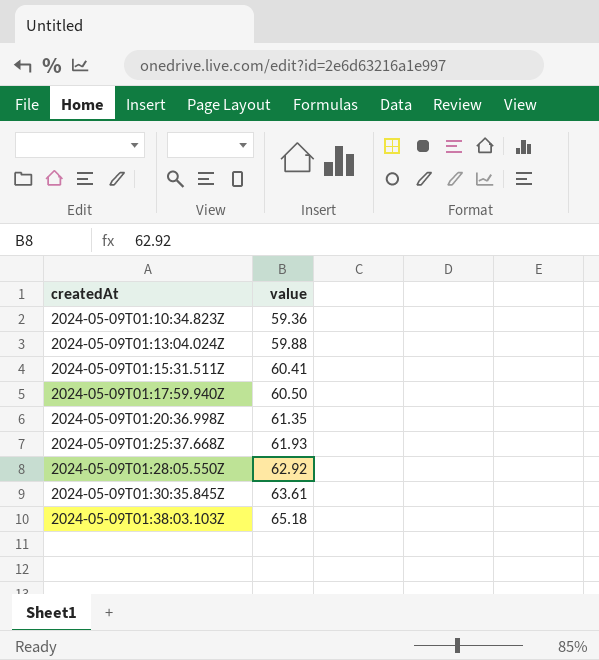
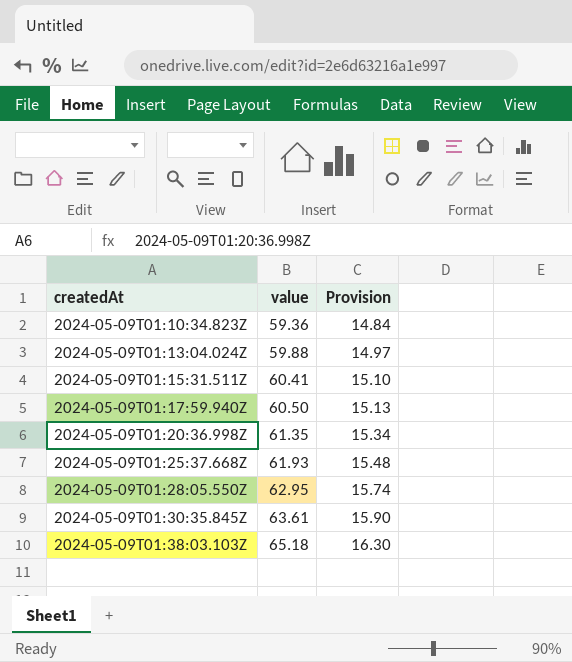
column Provision | formula: none -> [value] * 0.25
2024-05-09T01:28:05.550Z | value: 62.92 -> 62.95

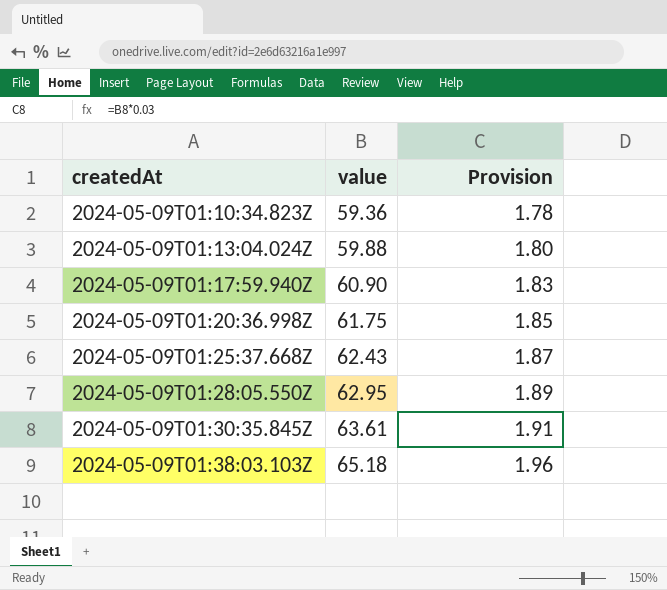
column Provision | formula: [value] * 0.25 -> [value] * 0.03
row 2024-05-09T01:15:31.511Z: 60.41 | 15.10 -> none
2024-05-09T01:17:59.940Z | value: 60.50 -> 60.90
2024-05-09T01:20:36.998Z | value: 61.35 -> 61.75
2024-05-09T01:25:37.668Z | value: 61.93 -> 62.43

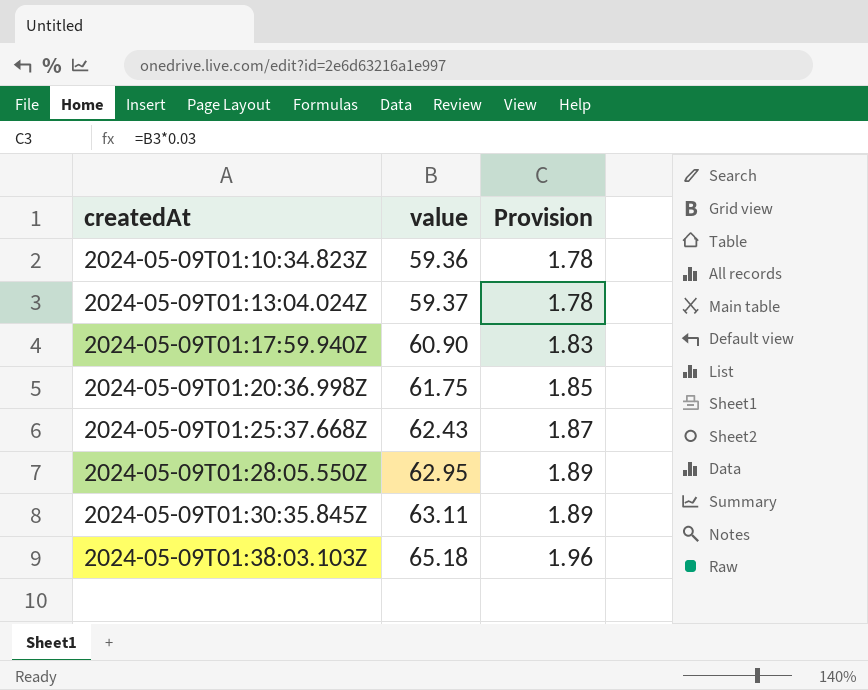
2024-05-09T01:13:04.024Z | value: 59.88 -> 59.37
2024-05-09T01:13:04.024Z | Provision: 1.80 -> 1.78
2024-05-09T01:30:35.845Z | value: 63.61 -> 63.11
2024-05-09T01:30:35.845Z | Provision: 1.91 -> 1.89

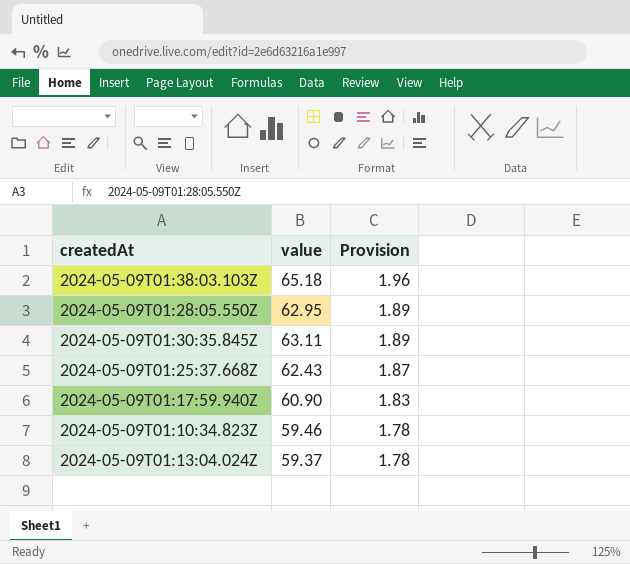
row order: createdAt ascending -> Provision descending
row 2024-05-09T01:20:36.998Z: 61.75 | 1.85 -> none
2024-05-09T01:10:34.823Z | value: 59.36 -> 59.46

